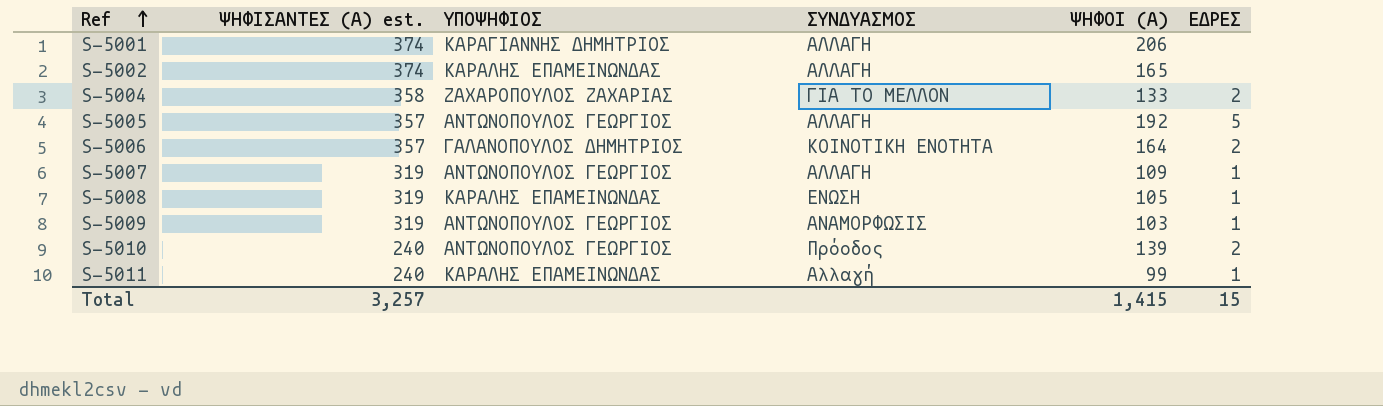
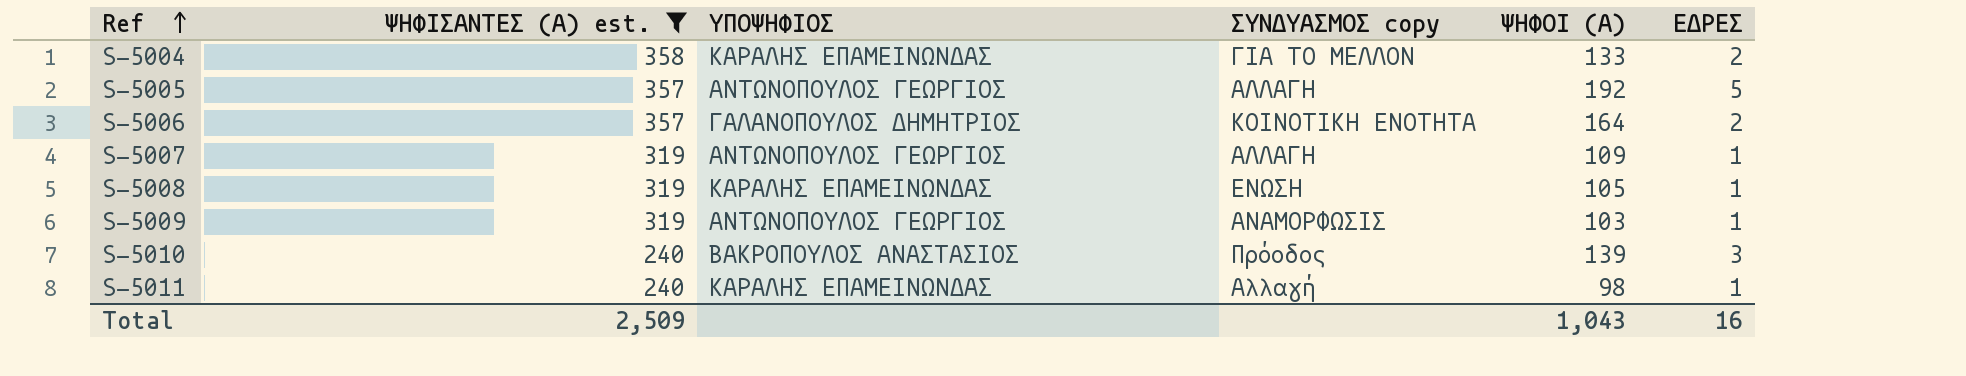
filter: none -> ΨΗΦΙΣΑΝΤΕΣ (Α) est. != 374
column name: ΣΥΝΔΥΑΣΜΟΣ -> ΣΥΝΔΥΑΣΜΟΣ copy
S-5004 | ΥΠΟΨΗΦΙΟΣ: ΖΑΧΑΡΟΠΟΥΛΟΣ ΖΑΧΑΡΙΑΣ -> ΚΑΡΑΛΗΣ ΕΠΑΜΕΙΝΩΝΔΑΣ
S-5010 | ΥΠΟΨΗΦΙΟΣ: ΑΝΤΩΝΟΠΟΥΛΟΣ ΓΕΩΡΓΙΟΣ -> ΒΑΚΡΟΠΟΥΛΟΣ ΑΝΑΣΤΑΣΙΟΣ
S-5010 | ΕΔΡΕΣ: 2 -> 3
S-5011 | ΨΗΦΟΙ (Α): 99 -> 98
Total | ΨΗΦΙΣΑΝΤΕΣ (Α) est.: 3,257 -> 2,509
Total | ΨΗΦΟΙ (Α): 1,415 -> 1,043
Total | ΕΔΡΕΣ: 15 -> 16

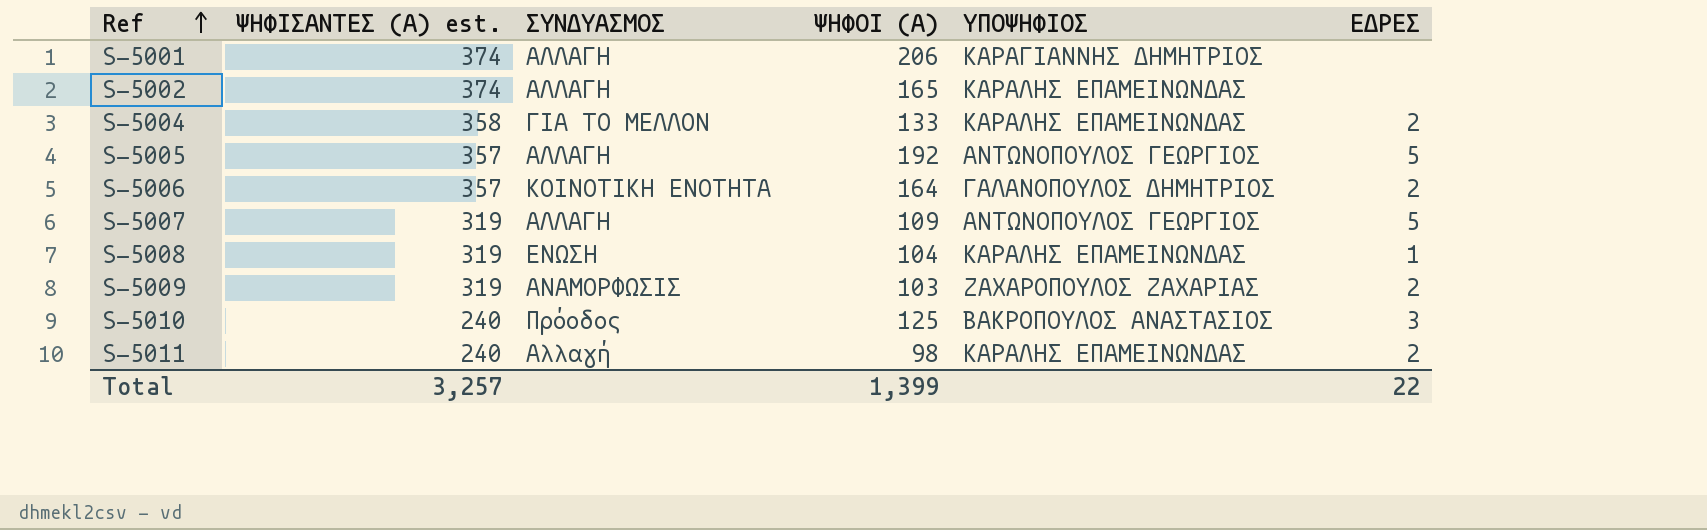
filter: ΨΗΦΙΣΑΝΤΕΣ (Α) est. != 374 -> none
column name: ΣΥΝΔΥΑΣΜΟΣ copy -> ΣΥΝΔΥΑΣΜΟΣ
column ΥΠΟΨΗΦΙΟΣ | position: 3 -> 5
S-5007 | ΕΔΡΕΣ: 1 -> 5
S-5008 | ΨΗΦΟΙ (Α): 105 -> 104
S-5009 | ΥΠΟΨΗΦΙΟΣ: ΑΝΤΩΝΟΠΟΥΛΟΣ ΓΕΩΡΓΙΟΣ -> ΖΑΧΑΡΟΠΟΥΛΟΣ ΖΑΧΑΡΙΑΣ
S-5009 | ΕΔΡΕΣ: 1 -> 2
S-5010 | ΨΗΦΟΙ (Α): 139 -> 125
S-5011 | ΕΔΡΕΣ: 1 -> 2
Total | ΨΗΦΙΣΑΝΤΕΣ (Α) est.: 2,509 -> 3,257
Total | ΨΗΦΟΙ (Α): 1,043 -> 1,399
Total | ΕΔΡΕΣ: 16 -> 22

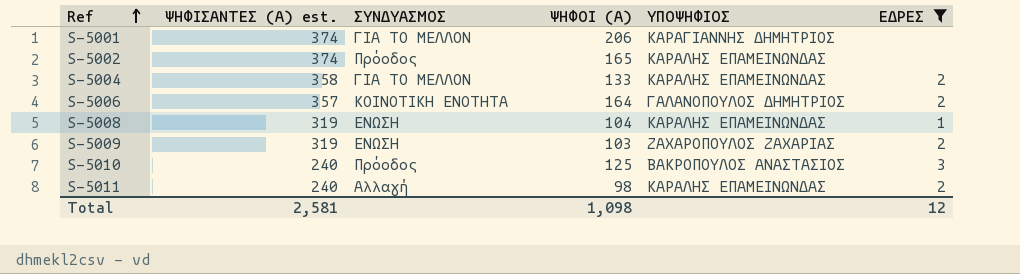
filter: none -> ΕΔΡΕΣ != 5
S-5001 | ΣΥΝΔΥΑΣΜΟΣ: ΑΛΛΑΓΗ -> ΓΙΑ ΤΟ ΜΕΛΛΟΝ
S-5002 | ΣΥΝΔΥΑΣΜΟΣ: ΑΛΛΑΓΗ -> Πρόοδος
S-5009 | ΣΥΝΔΥΑΣΜΟΣ: ΑΝΑΜΟΡΦΩΣΙΣ -> ΕΝΩΣΗ
Total | ΨΗΦΙΣΑΝΤΕΣ (Α) est.: 3,257 -> 2,581
Total | ΨΗΦΟΙ (Α): 1,399 -> 1,098
Total | ΕΔΡΕΣ: 22 -> 12

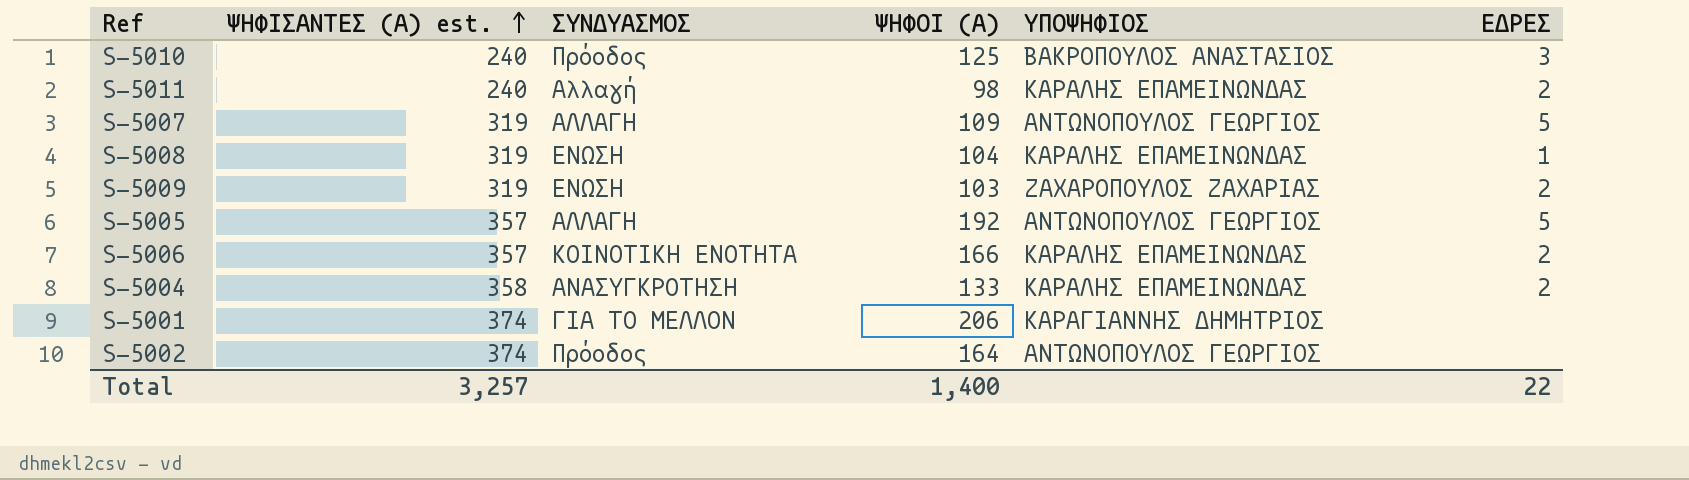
filter: ΕΔΡΕΣ != 5 -> none
row order: Ref ascending -> ΨΗΦΙΣΑΝΤΕΣ (Α) est. ascending
S-5006 | ΨΗΦΟΙ (Α): 164 -> 166
S-5006 | ΥΠΟΨΗΦΙΟΣ: ΓΑΛΑΝΟΠΟΥΛΟΣ ΔΗΜΗΤΡΙΟΣ -> ΚΑΡΑΛΗΣ ΕΠΑΜΕΙΝΩΝΔΑΣ
S-5004 | ΣΥΝΔΥΑΣΜΟΣ: ΓΙΑ ΤΟ ΜΕΛΛΟΝ -> ΑΝΑΣΥΓΚΡΟΤΗΣΗ
S-5002 | ΨΗΦΟΙ (Α): 165 -> 164
S-5002 | ΥΠΟΨΗΦΙΟΣ: ΚΑΡΑΛΗΣ ΕΠΑΜΕΙΝΩΝΔΑΣ -> ΑΝΤΩΝΟΠΟΥΛΟΣ ΓΕΩΡΓΙΟΣ
Total | ΨΗΦΙΣΑΝΤΕΣ (Α) est.: 2,581 -> 3,257
Total | ΨΗΦΟΙ (Α): 1,098 -> 1,400
Total | ΕΔΡΕΣ: 12 -> 22

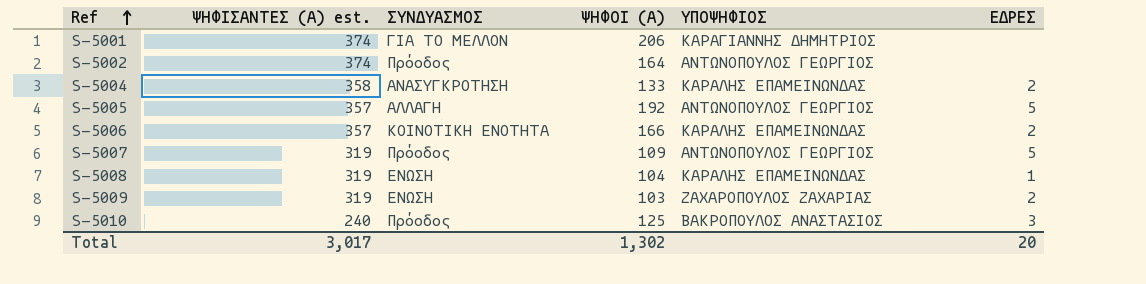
row order: ΨΗΦΙΣΑΝΤΕΣ (Α) est. ascending -> Ref ascending
row S-5011: 240 | Αλλαγή | 98 | ΚΑΡΑΛΗΣ ΕΠΑΜΕΙΝΩΝΔΑΣ | 2 -> none
S-5007 | ΣΥΝΔΥΑΣΜΟΣ: ΑΛΛΑΓΗ -> Πρόοδος
Total | ΨΗΦΙΣΑΝΤΕΣ (Α) est.: 3,257 -> 3,017
Total | ΨΗΦΟΙ (Α): 1,400 -> 1,302
Total | ΕΔΡΕΣ: 22 -> 20

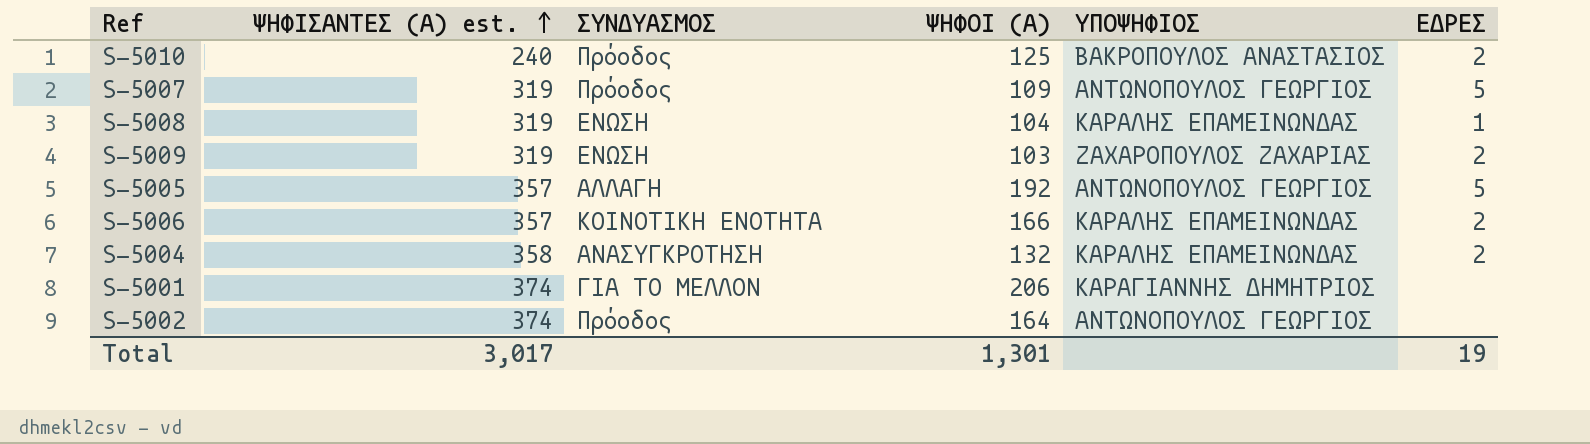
row order: Ref ascending -> ΨΗΦΙΣΑΝΤΕΣ (Α) est. ascending
S-5010 | ΕΔΡΕΣ: 3 -> 2
S-5004 | ΨΗΦΟΙ (Α): 133 -> 132
Total | ΨΗΦΟΙ (Α): 1,302 -> 1,301
Total | ΕΔΡΕΣ: 20 -> 19

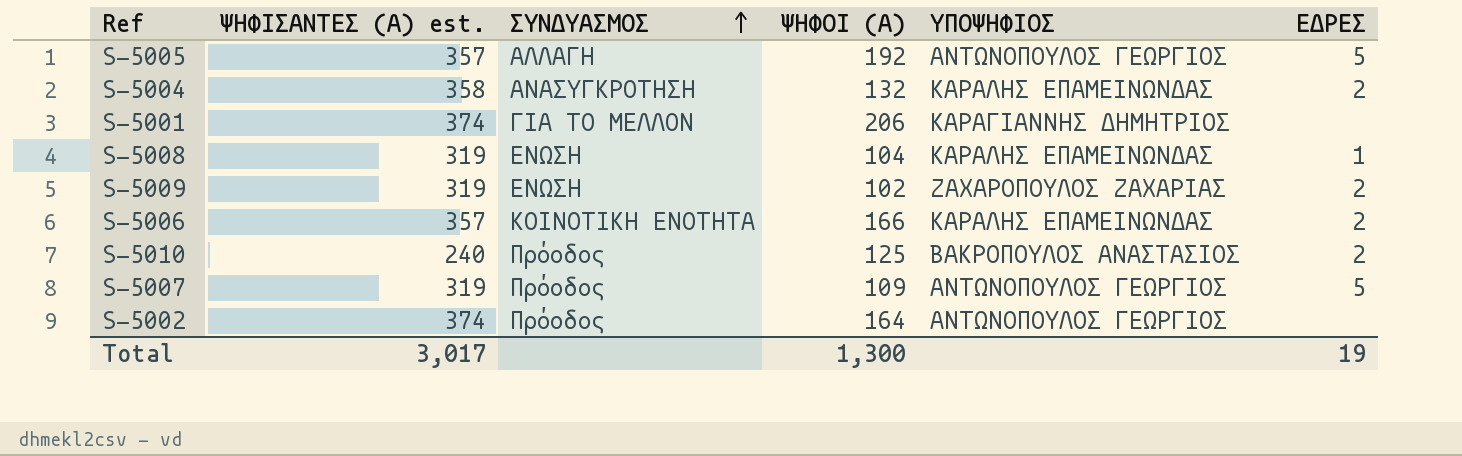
row order: ΨΗΦΙΣΑΝΤΕΣ (Α) est. ascending -> ΣΥΝΔΥΑΣΜΟΣ ascending
S-5009 | ΨΗΦΟΙ (Α): 103 -> 102
Total | ΨΗΦΟΙ (Α): 1,301 -> 1,300

